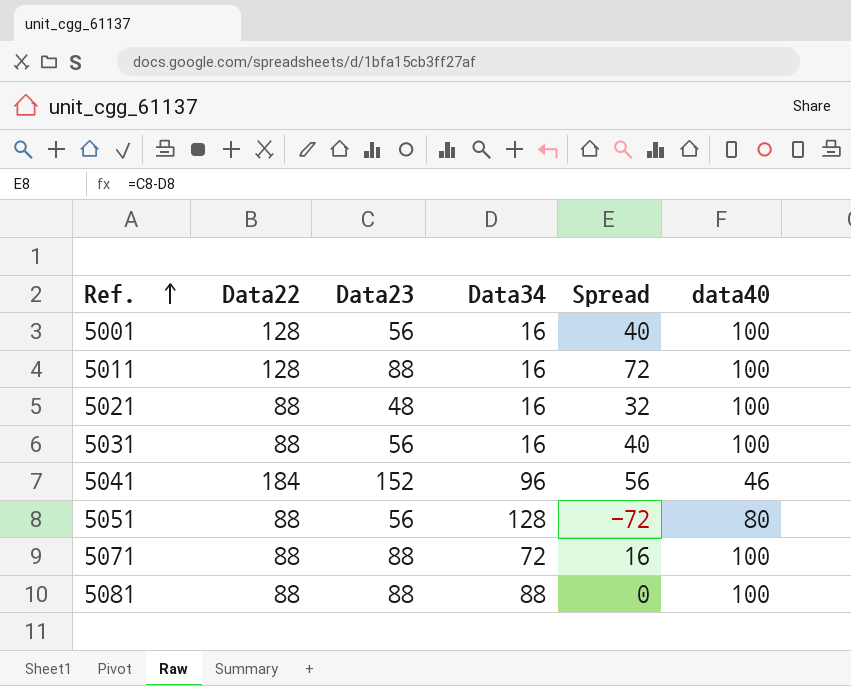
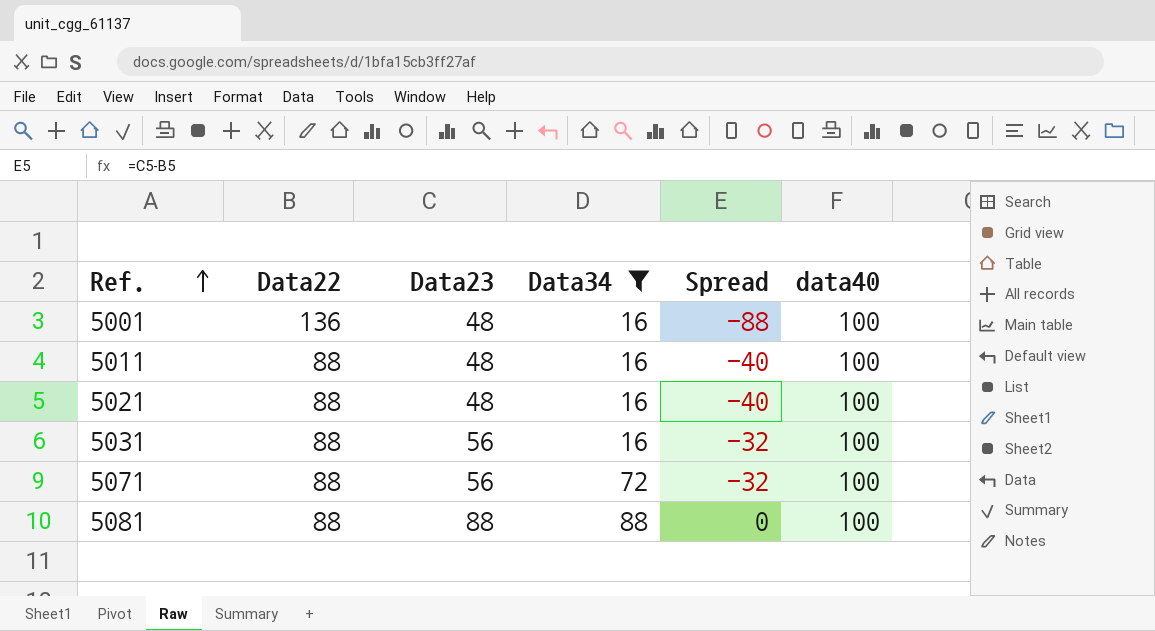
filter: none -> Data34 <= 88
column Spread | formula: [Data23] - [Data34] -> [Data23] - [Data22]
5001 | Data22: 128 -> 136
5001 | Data23: 56 -> 48
5011 | Data22: 128 -> 88
5011 | Data23: 88 -> 48
5071 | Data23: 88 -> 56

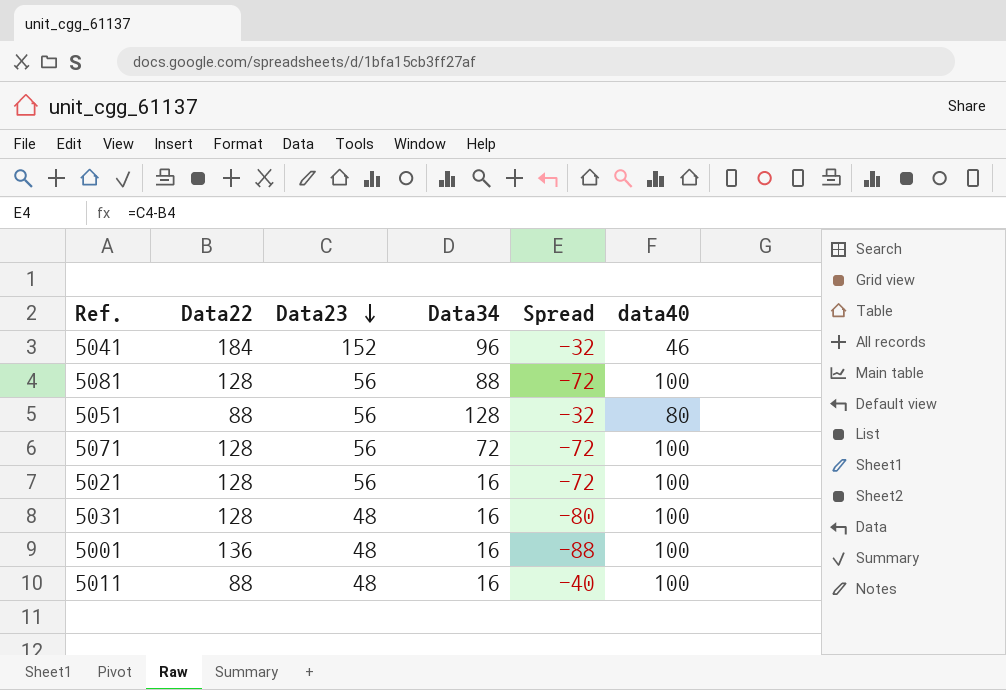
filter: Data34 <= 88 -> none
row order: Ref. ascending -> Data23 descending
5081 | Data22: 88 -> 128
5081 | Data23: 88 -> 56
5081 | Spread: 0 -> -72
5071 | Data22: 88 -> 128
5071 | Spread: -32 -> -72
5021 | Data22: 88 -> 128
5021 | Data23: 48 -> 56
5021 | Spread: -40 -> -72
5031 | Data22: 88 -> 128
5031 | Data23: 56 -> 48
5031 | Spread: -32 -> -80

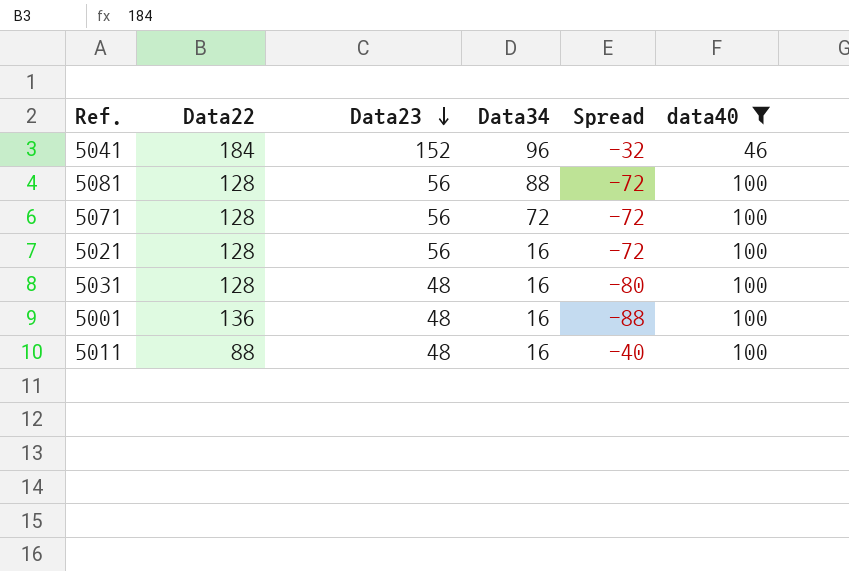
filter: none -> data40 != 80

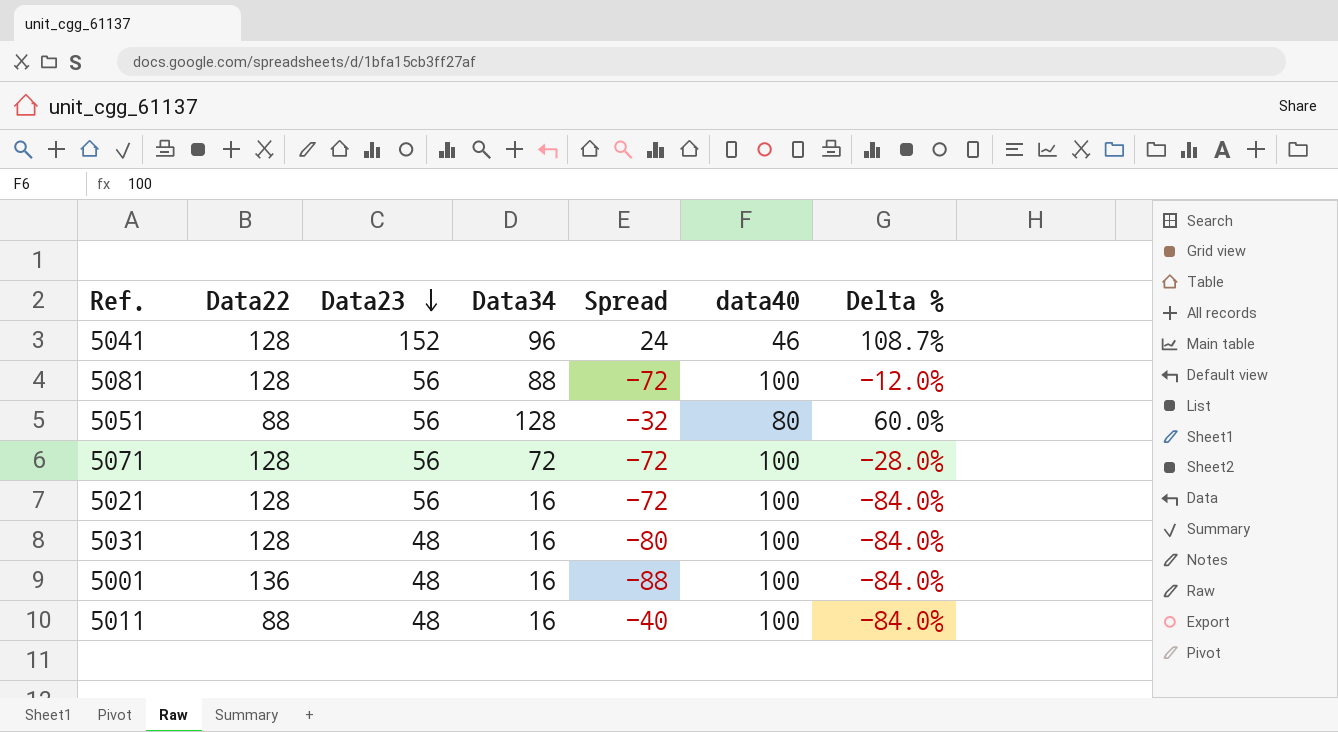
filter: data40 != 80 -> none
column Delta % | formula: none -> ([Data34] - [data40]) / [data40]
5041 | Data22: 184 -> 128
5041 | Spread: -32 -> 24

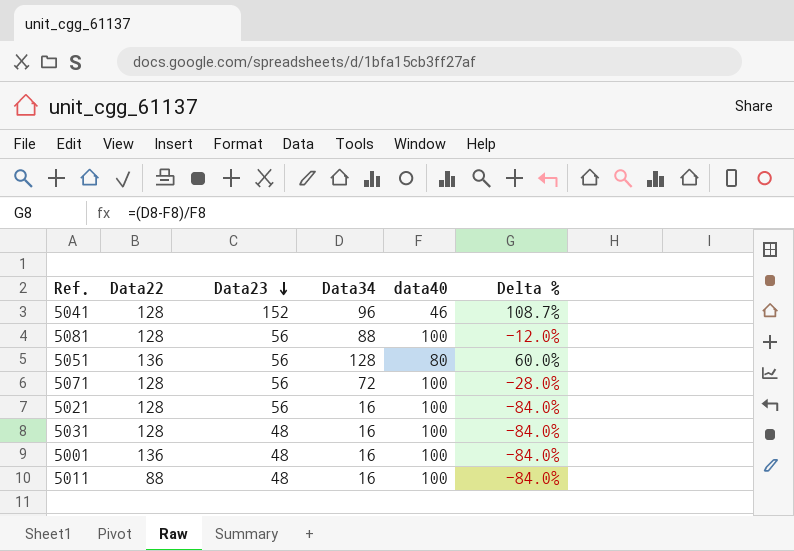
column Spread | formula: [Data23] - [Data22] -> none
5051 | Data22: 88 -> 136

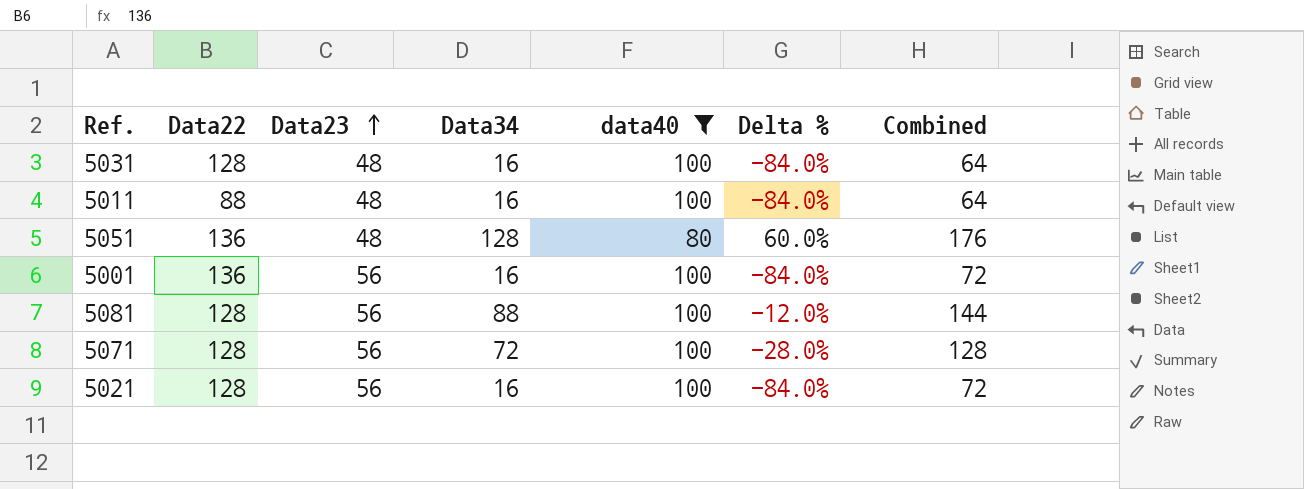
filter: none -> data40 != 46
row order: Data23 descending -> Data23 ascending
column Combined | formula: none -> [Data23] + [Data34]
5051 | Data23: 56 -> 48
5001 | Data23: 48 -> 56

